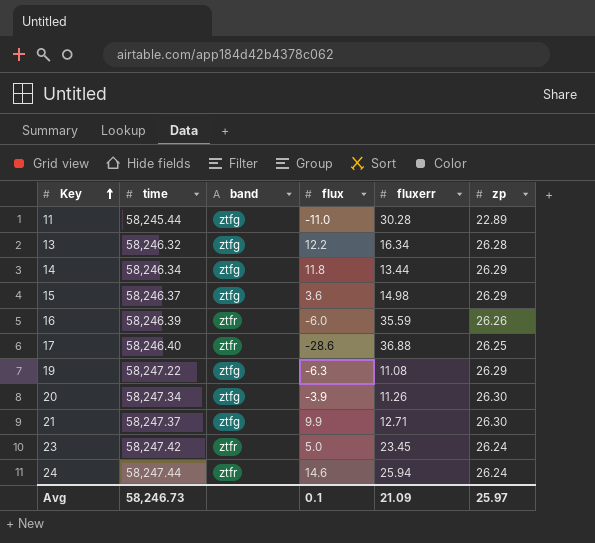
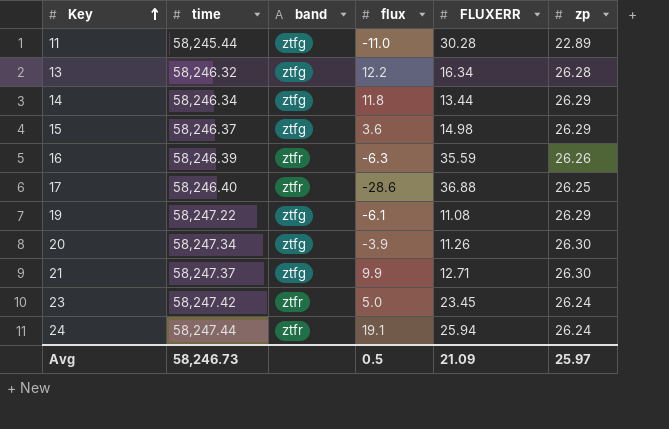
column name: fluxerr -> FLUXERR
16 | flux: -6.0 -> -6.3
19 | flux: -6.3 -> -6.1
24 | flux: 14.6 -> 19.1
Avg | flux: 0.1 -> 0.5

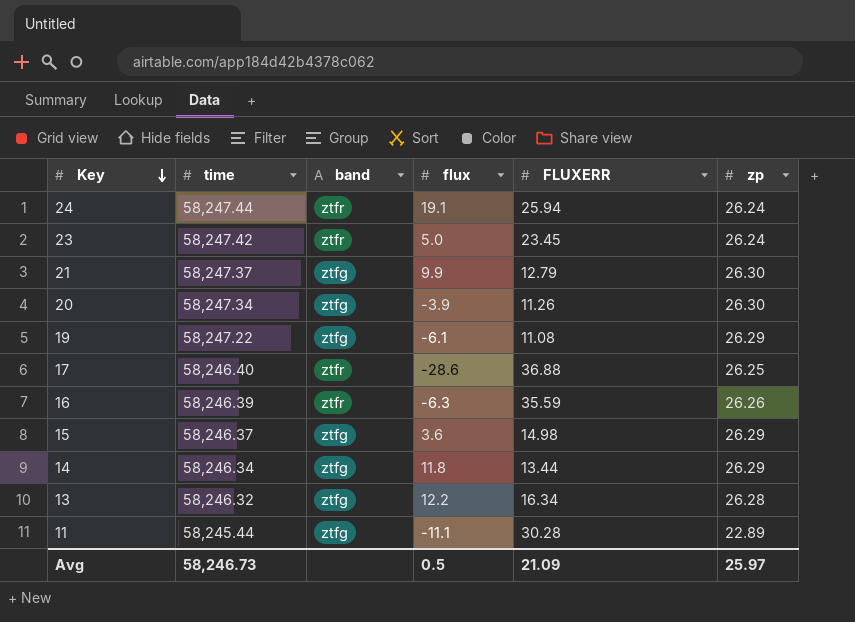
row order: Key ascending -> Key descending
21 | FLUXERR: 12.71 -> 12.79
11 | flux: -11.0 -> -11.1

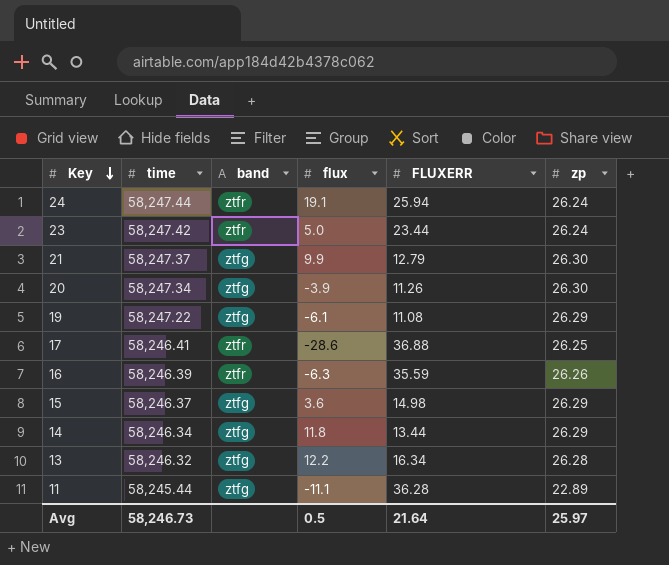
23 | FLUXERR: 23.45 -> 23.44
17 | time: 58,246.40 -> 58,246.41
11 | FLUXERR: 30.28 -> 36.28
Avg | FLUXERR: 21.09 -> 21.64

